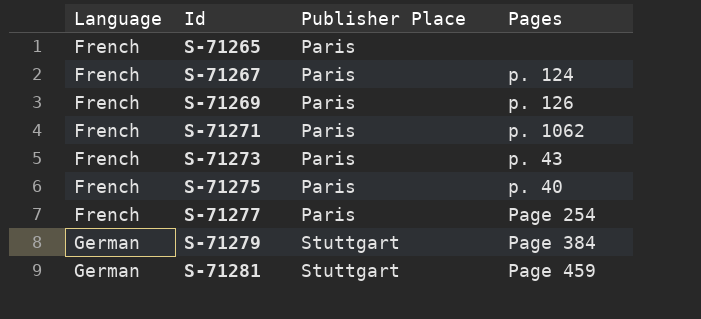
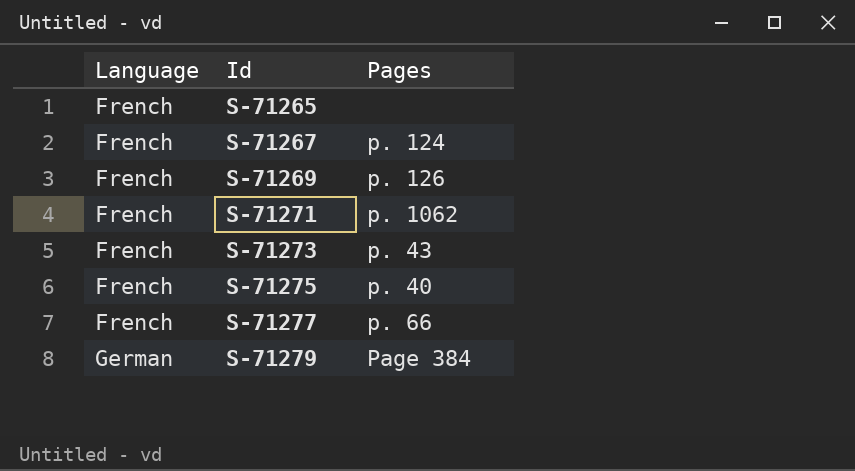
column Publisher Place | position: 3 -> none
row S-71281: German | Stuttgart | Page 459 -> none
S-71277 | Pages: Page 254 -> p. 66

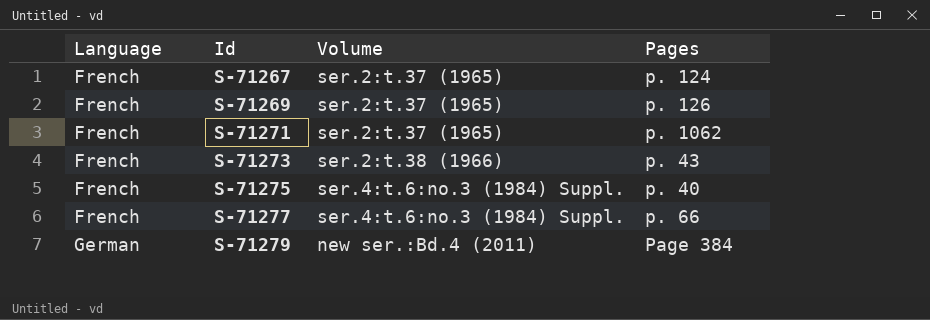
column Volume | position: none -> 3
row S-71265: French | none -> none

